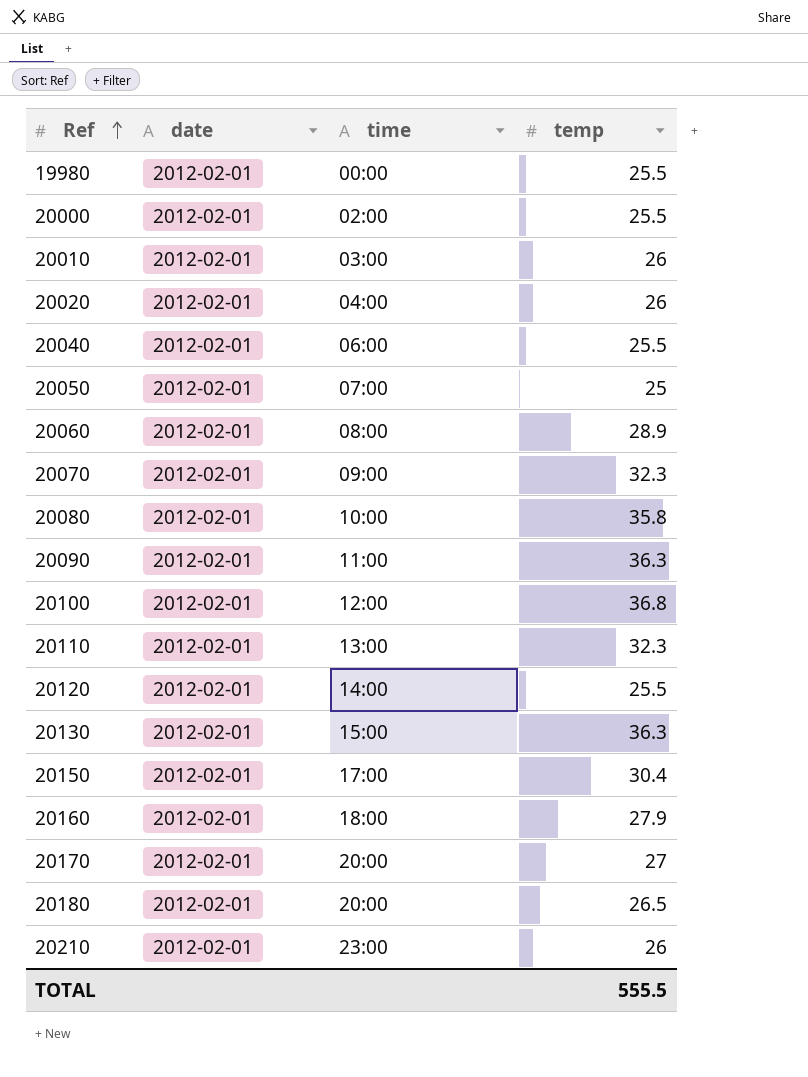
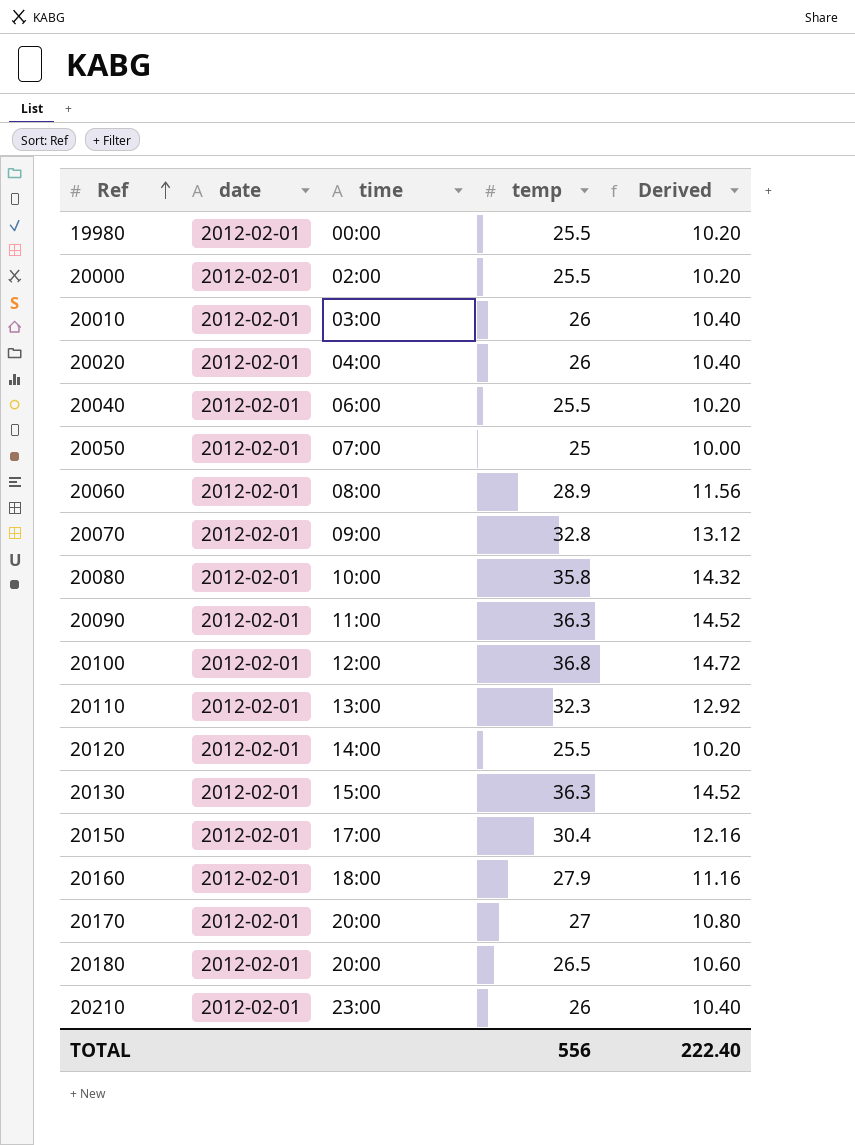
column Derived | formula: none -> [temp] * 0.4
20070 | temp: 32.3 -> 32.8
TOTAL | temp: 555.5 -> 556

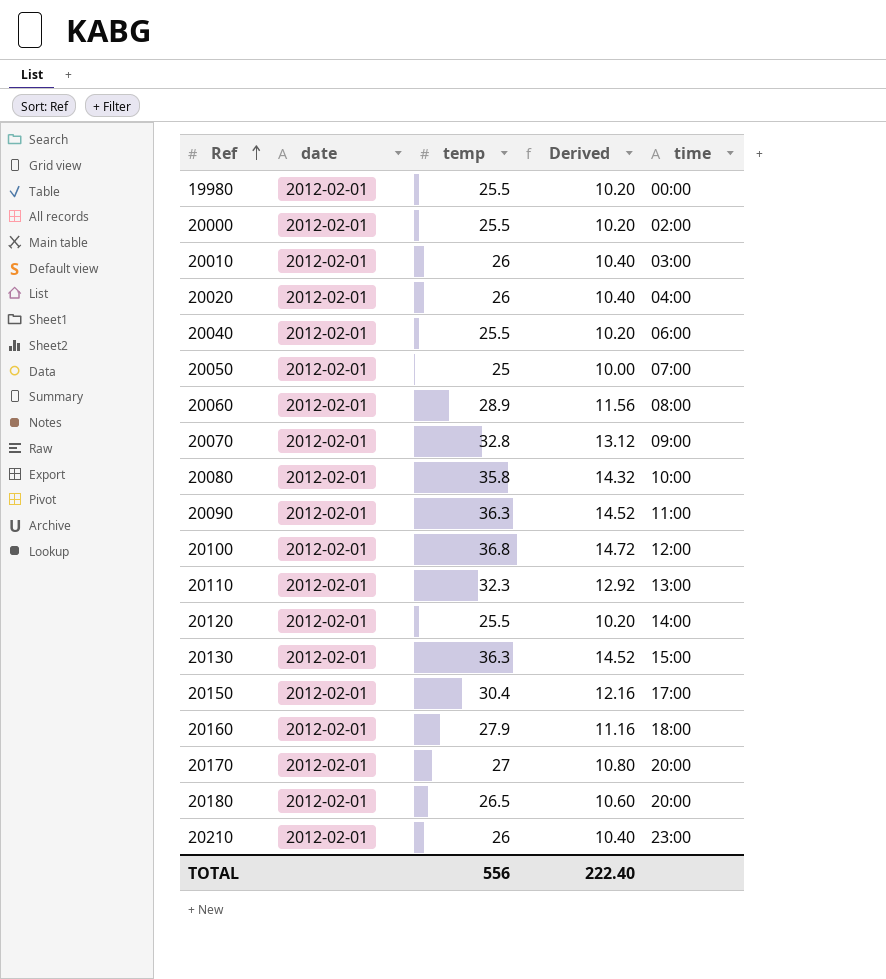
column time | position: 3 -> 5

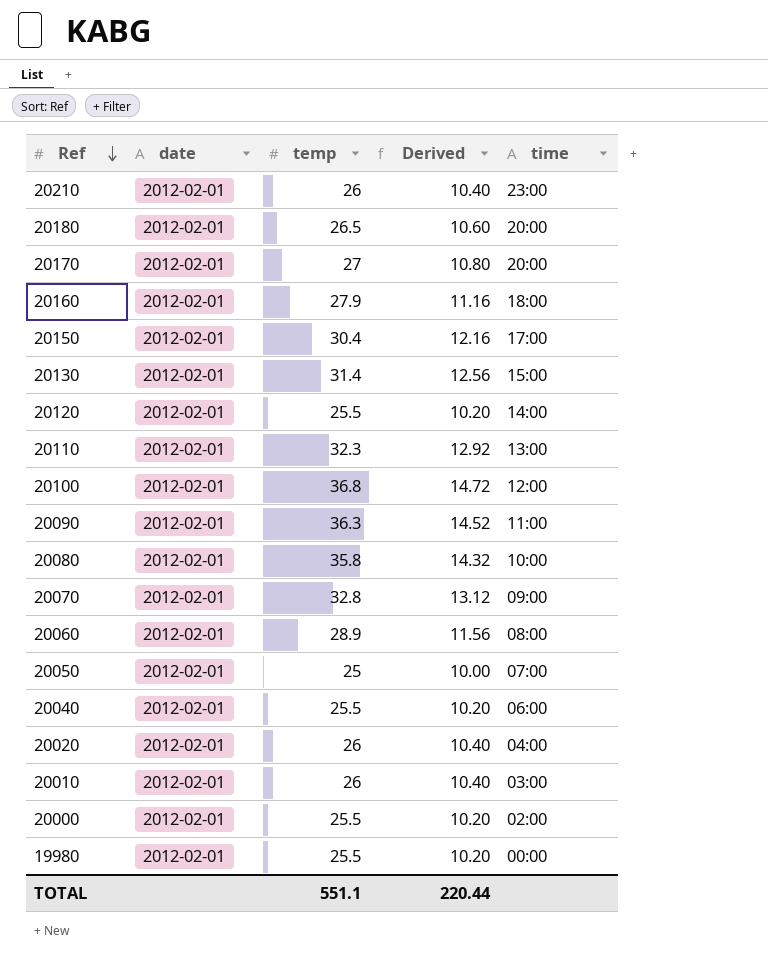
row order: Ref ascending -> Ref descending
20130 | temp: 36.3 -> 31.4
20130 | Derived: 14.52 -> 12.56
TOTAL | temp: 556 -> 551.1
TOTAL | Derived: 222.40 -> 220.44

